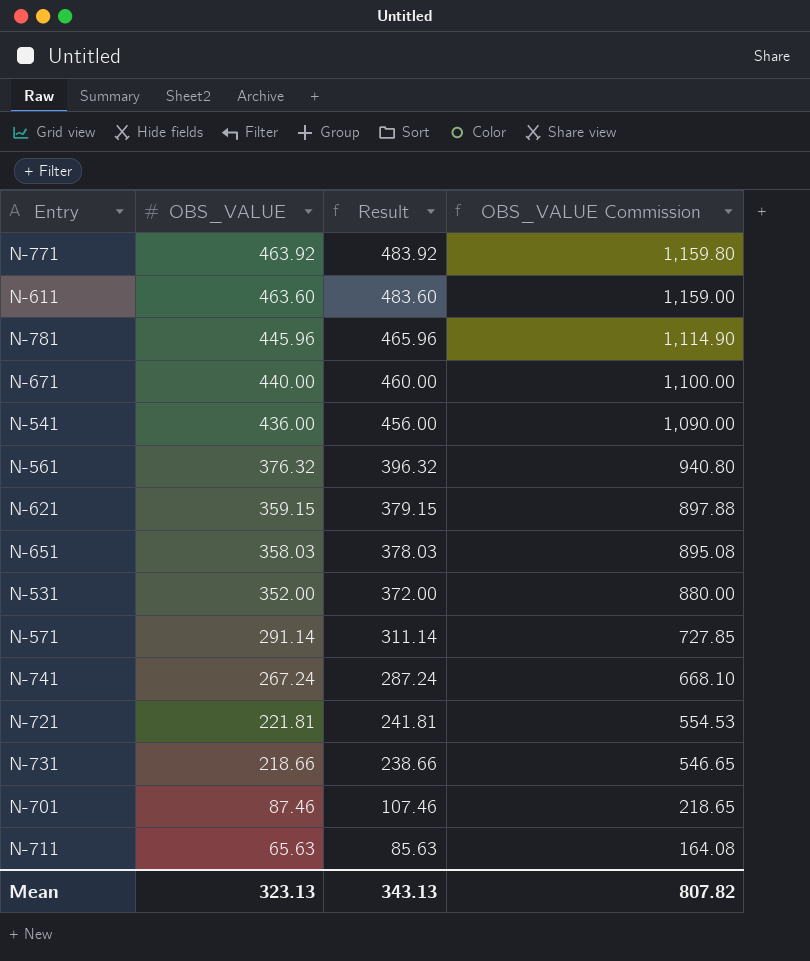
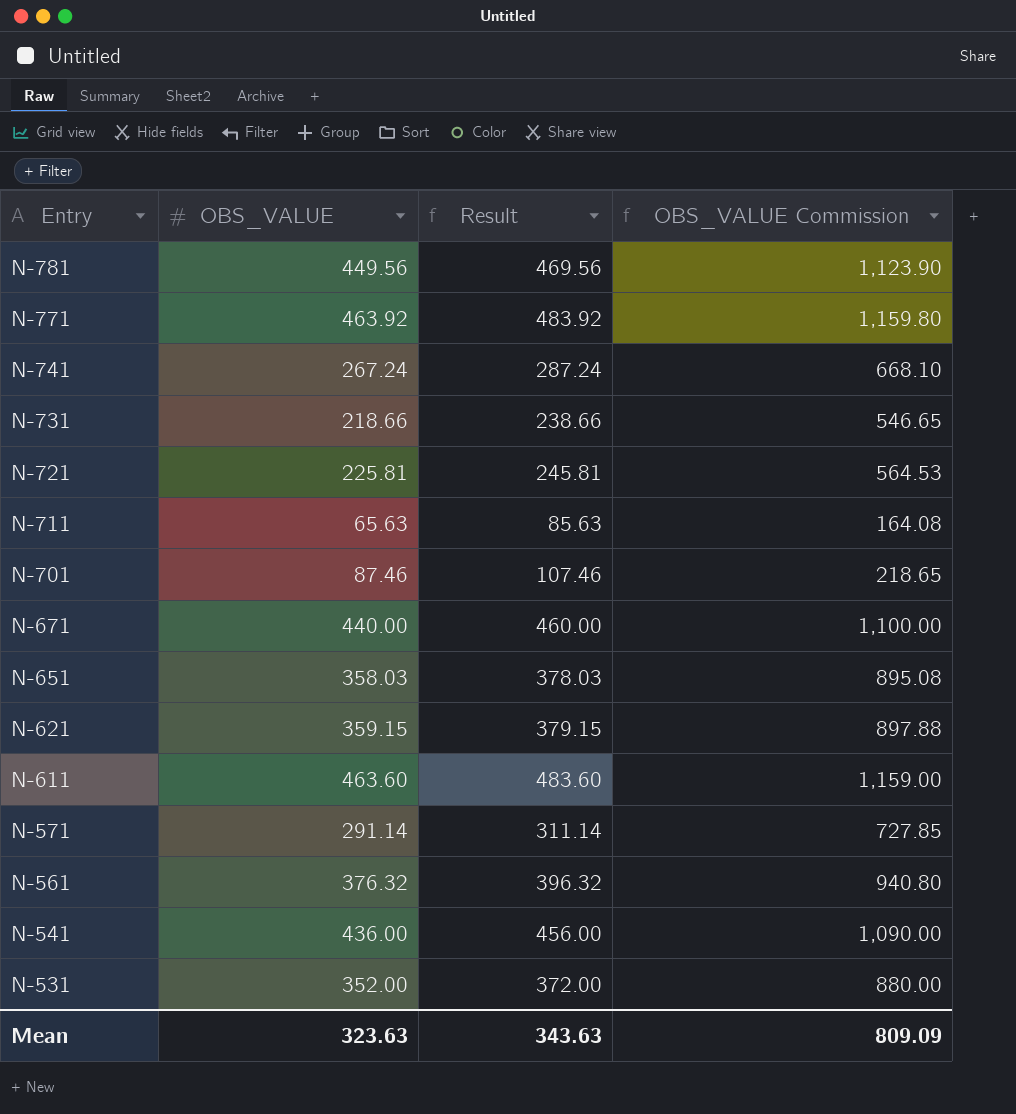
row order: OBS_VALUE descending -> Entry descending
N-781 | OBS_VALUE: 445.96 -> 449.56
N-781 | Result: 465.96 -> 469.56
N-781 | OBS_VALUE Commission: 1,114.90 -> 1,123.90
N-721 | OBS_VALUE: 221.81 -> 225.81
N-721 | Result: 241.81 -> 245.81
N-721 | OBS_VALUE Commission: 554.53 -> 564.53
Mean | OBS_VALUE: 323.13 -> 323.63
Mean | Result: 343.13 -> 343.63
Mean | OBS_VALUE Commission: 807.82 -> 809.09

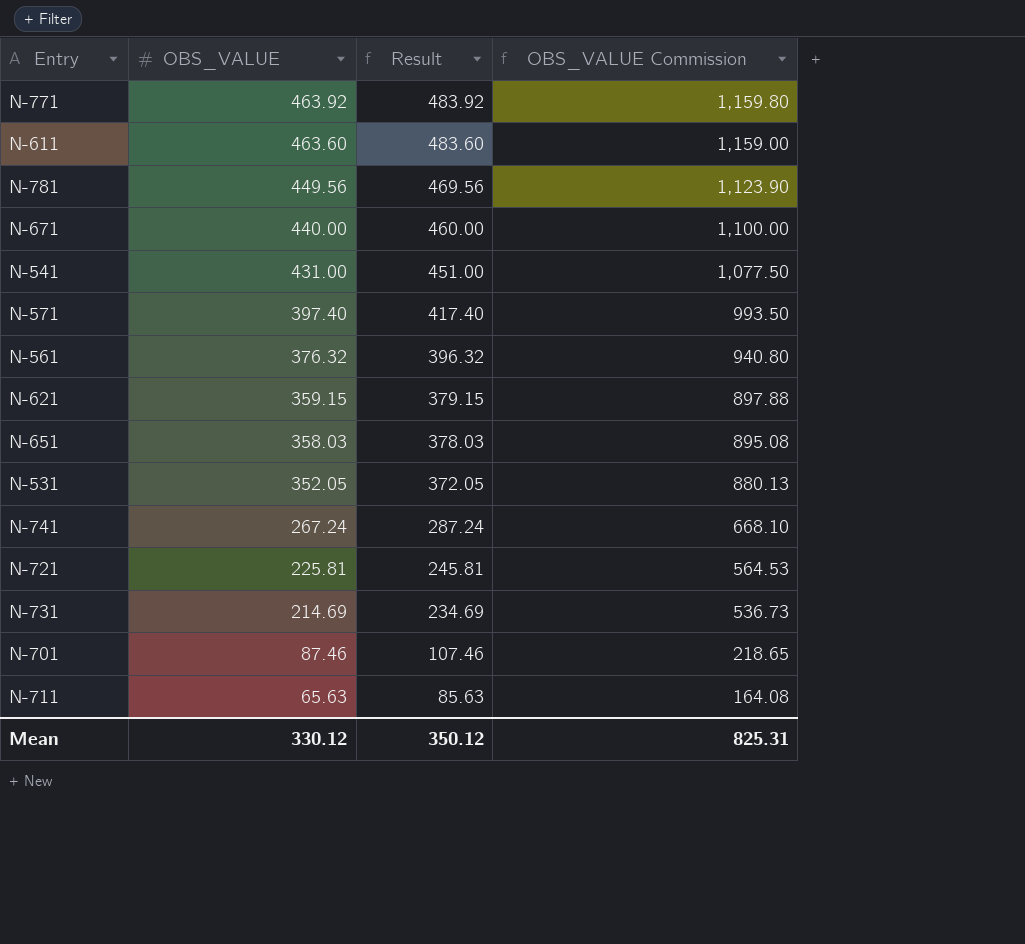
row order: Entry descending -> OBS_VALUE descending
N-541 | OBS_VALUE: 436.00 -> 431.00
N-541 | Result: 456.00 -> 451.00
N-541 | OBS_VALUE Commission: 1,090.00 -> 1,077.50
N-571 | OBS_VALUE: 291.14 -> 397.40
N-571 | Result: 311.14 -> 417.40
N-571 | OBS_VALUE Commission: 727.85 -> 993.50
N-531 | OBS_VALUE: 352.00 -> 352.05
N-531 | Result: 372.00 -> 372.05
N-531 | OBS_VALUE Commission: 880.00 -> 880.13
N-731 | OBS_VALUE: 218.66 -> 214.69
N-731 | Result: 238.66 -> 234.69
N-731 | OBS_VALUE Commission: 546.65 -> 536.73
Mean | OBS_VALUE: 323.63 -> 330.12
Mean | Result: 343.63 -> 350.12
Mean | OBS_VALUE Commission: 809.09 -> 825.31

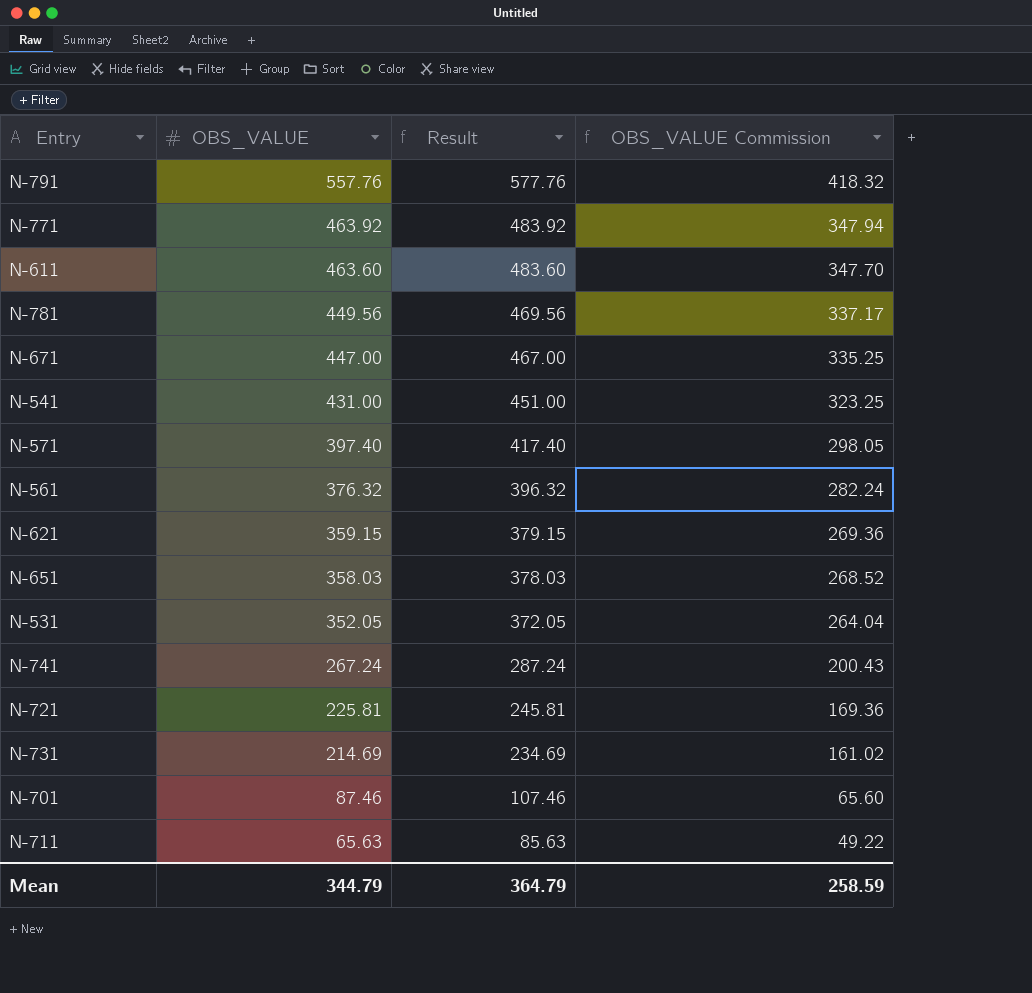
column OBS_VALUE Commission | formula: [OBS_VALUE] * 2.5 -> [OBS_VALUE] * 0.75
row N-791: none -> 557.76 | 577.76 | 418.32
N-671 | OBS_VALUE: 440.00 -> 447.00
N-671 | Result: 460.00 -> 467.00
Mean | OBS_VALUE: 330.12 -> 344.79
Mean | Result: 350.12 -> 364.79
Mean | OBS_VALUE Commission: 825.31 -> 258.59

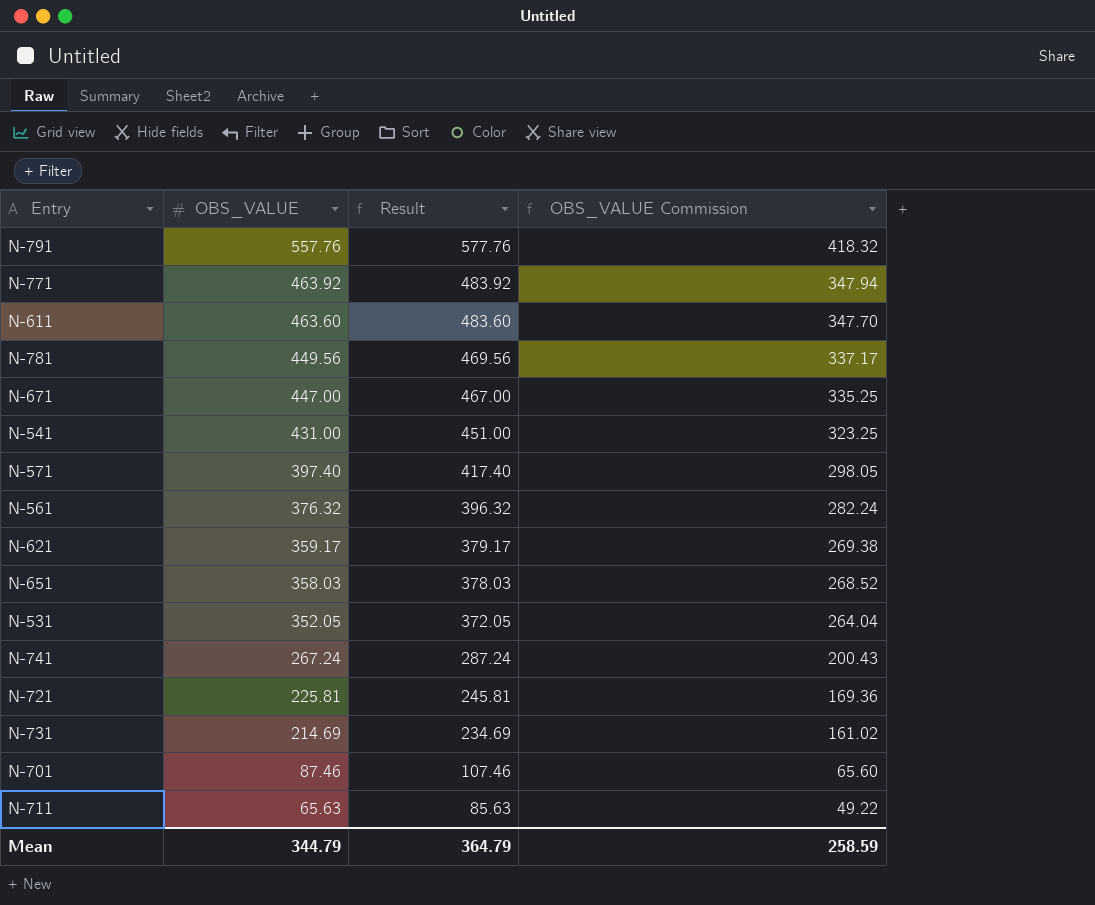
N-621 | OBS_VALUE: 359.15 -> 359.17
N-621 | Result: 379.15 -> 379.17
N-621 | OBS_VALUE Commission: 269.36 -> 269.38

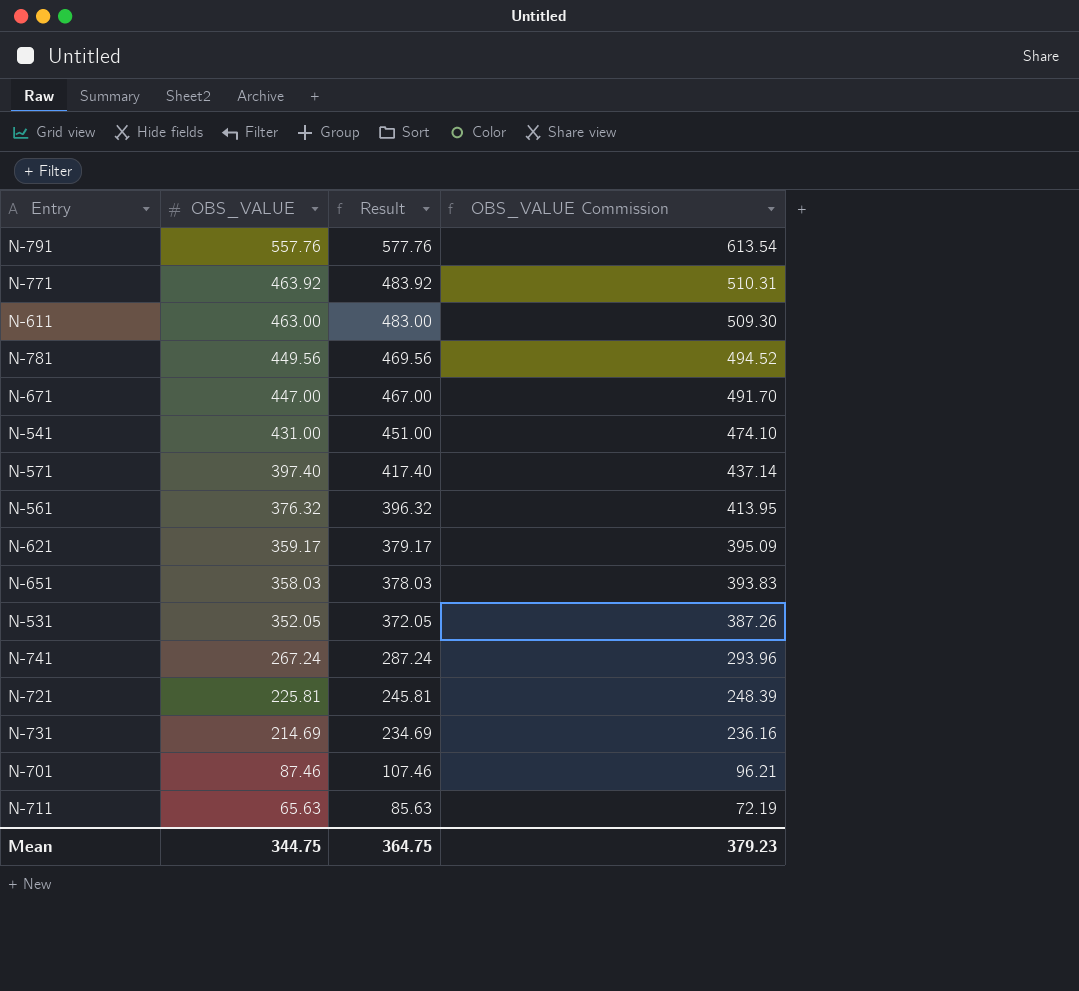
column OBS_VALUE Commission | formula: [OBS_VALUE] * 0.75 -> [OBS_VALUE] * 1.1
N-611 | OBS_VALUE: 463.60 -> 463.00
N-611 | Result: 483.60 -> 483.00
Mean | OBS_VALUE: 344.79 -> 344.75
Mean | Result: 364.79 -> 364.75
Mean | OBS_VALUE Commission: 258.59 -> 379.23

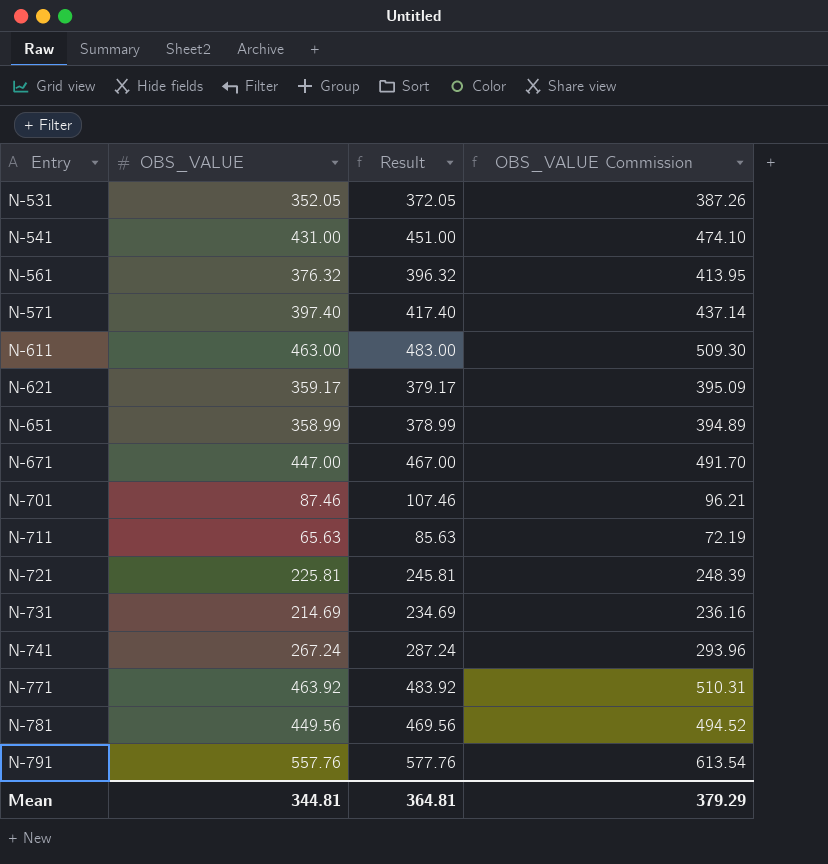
row order: OBS_VALUE descending -> Entry ascending
N-651 | OBS_VALUE: 358.03 -> 358.99
N-651 | Result: 378.03 -> 378.99
N-651 | OBS_VALUE Commission: 393.83 -> 394.89
Mean | OBS_VALUE: 344.75 -> 344.81
Mean | Result: 364.75 -> 364.81
Mean | OBS_VALUE Commission: 379.23 -> 379.29

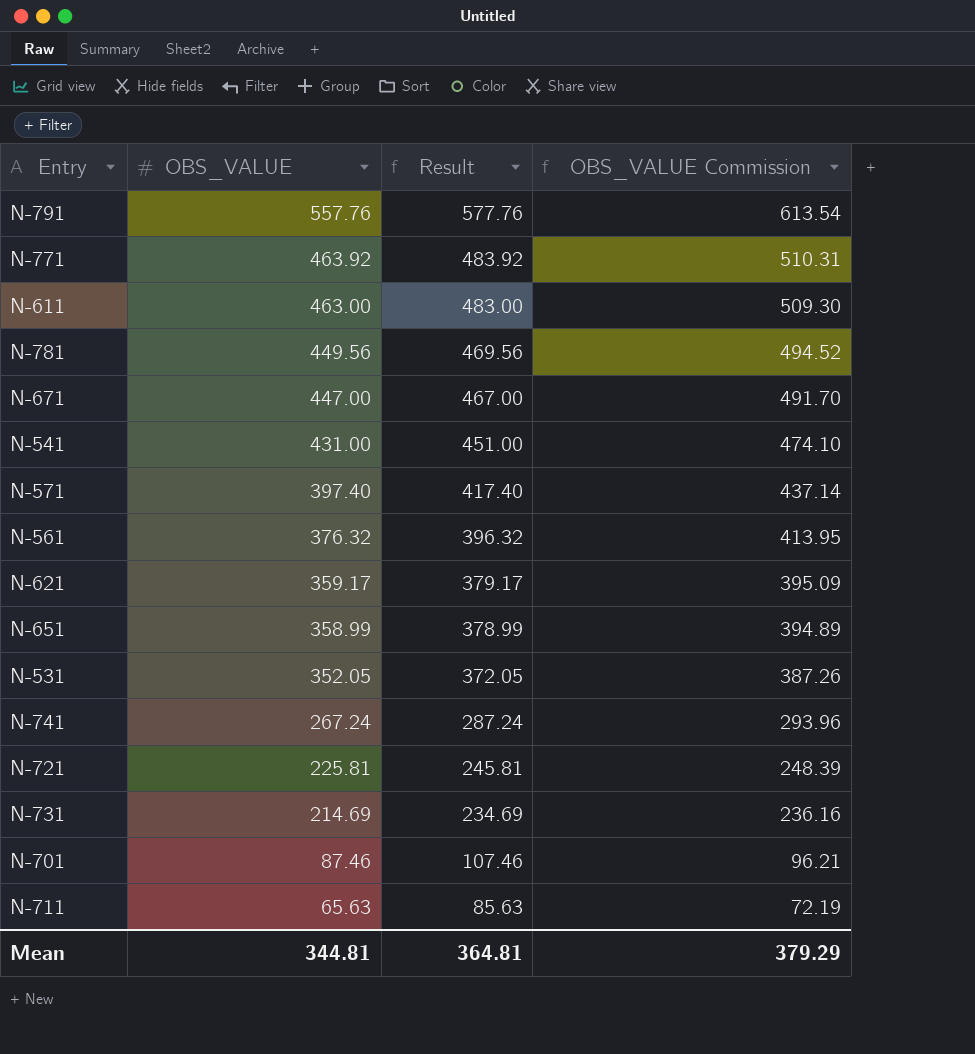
row order: Entry ascending -> OBS_VALUE descending

